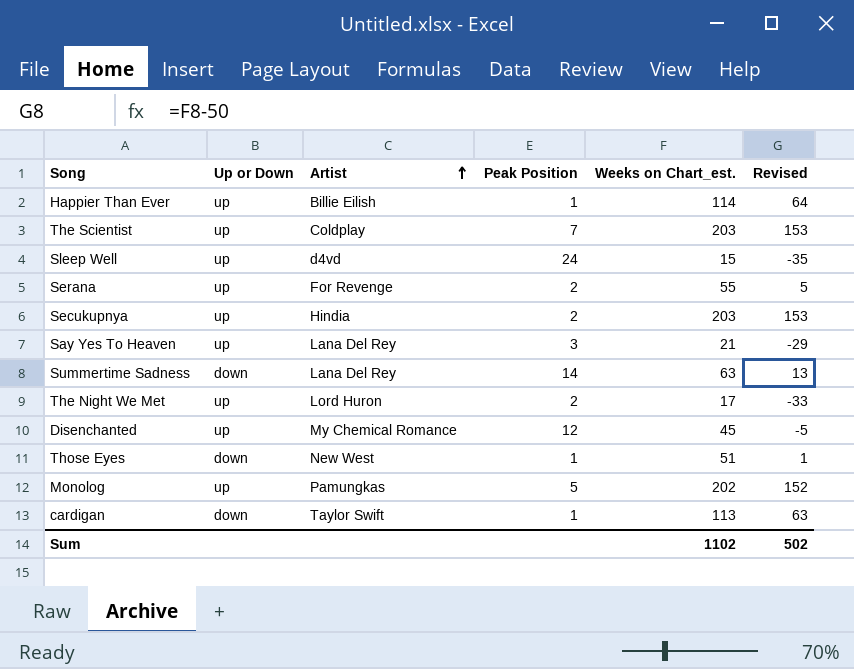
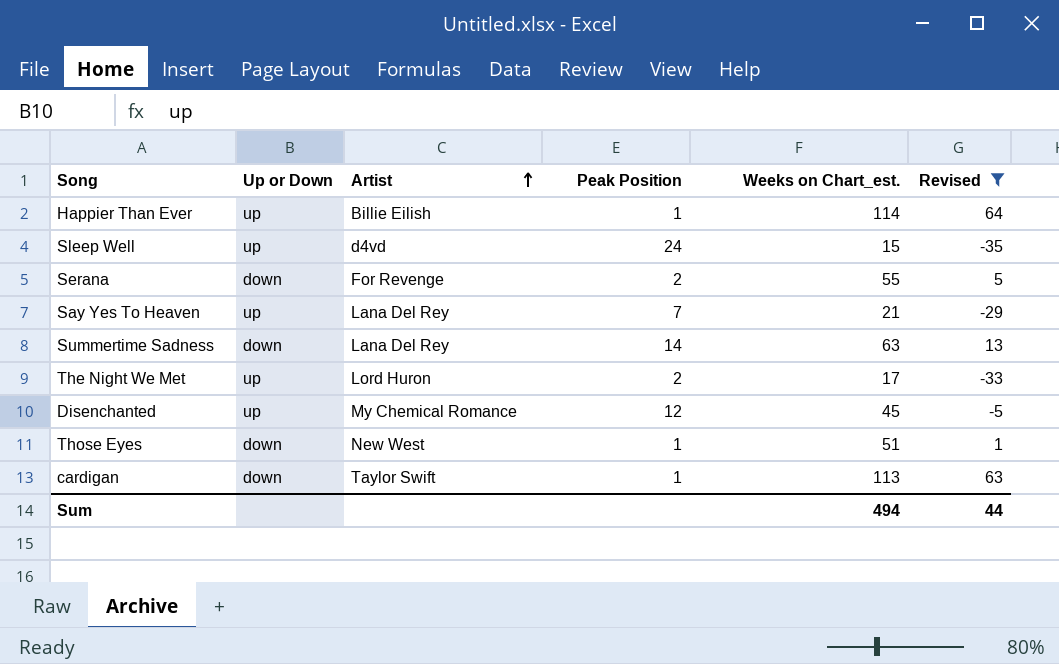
filter: none -> Revised <= 64
Serana | Up or Down: up -> down
Say Yes To Heaven | Peak Position: 3 -> 7
Sum | Weeks on Chart_est.: 1102 -> 494
Sum | Revised: 502 -> 44

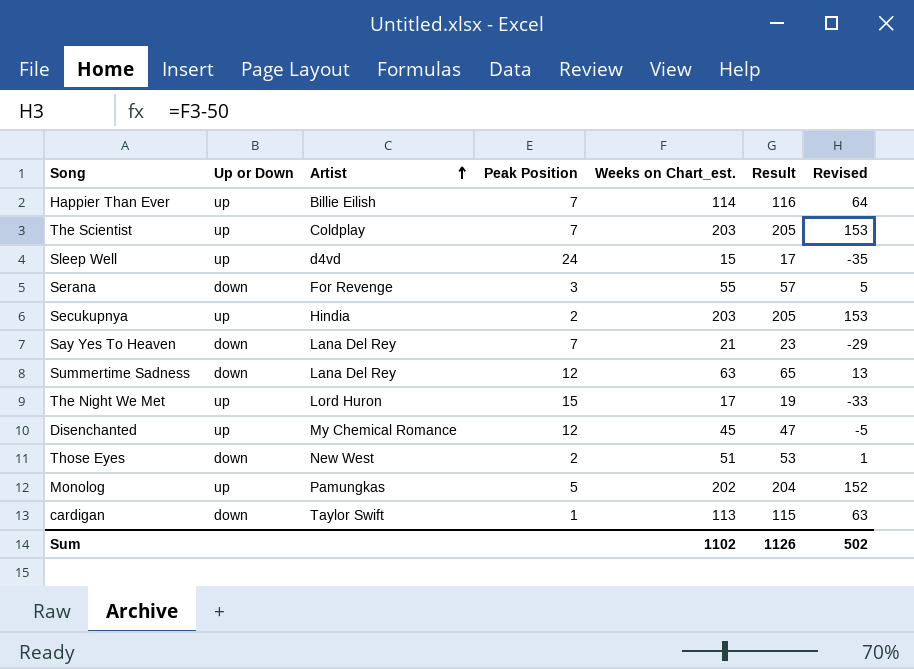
filter: Revised <= 64 -> none
column Result | formula: none -> [Weeks on Chart_est.] + 2
Happier Than Ever | Peak Position: 1 -> 7
Serana | Peak Position: 2 -> 3
Say Yes To Heaven | Up or Down: up -> down
Summertime Sadness | Peak Position: 14 -> 12
The Night We Met | Peak Position: 2 -> 15
Those Eyes | Peak Position: 1 -> 2
Sum | Weeks on Chart_est.: 494 -> 1102
Sum | Revised: 44 -> 502

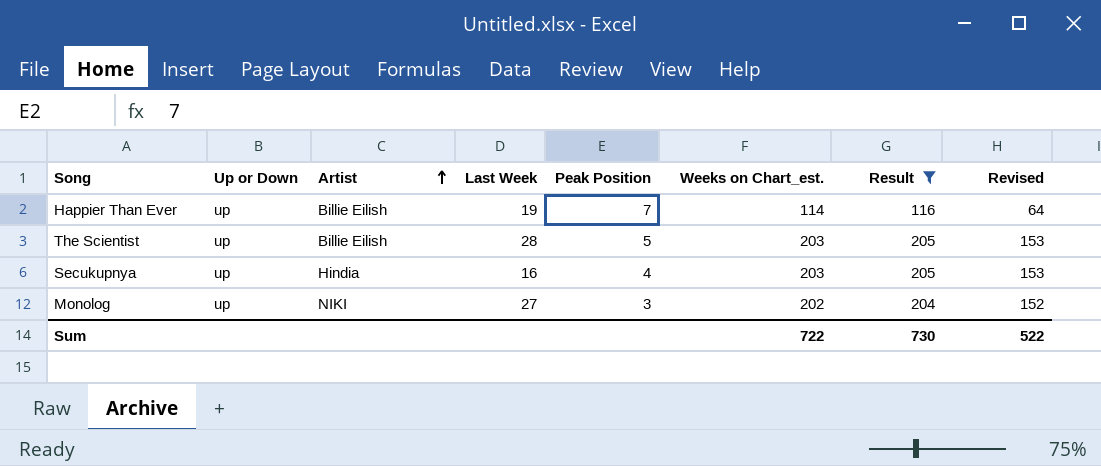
filter: none -> Result >= 116
column Last Week | position: none -> 4
The Scientist | Artist: Coldplay -> Billie Eilish
The Scientist | Peak Position: 7 -> 5
Secukupnya | Peak Position: 2 -> 4
Monolog | Artist: Pamungkas -> NIKI
Monolog | Peak Position: 5 -> 3
Sum | Weeks on Chart_est.: 1102 -> 722
Sum | Result: 1126 -> 730
Sum | Revised: 502 -> 522

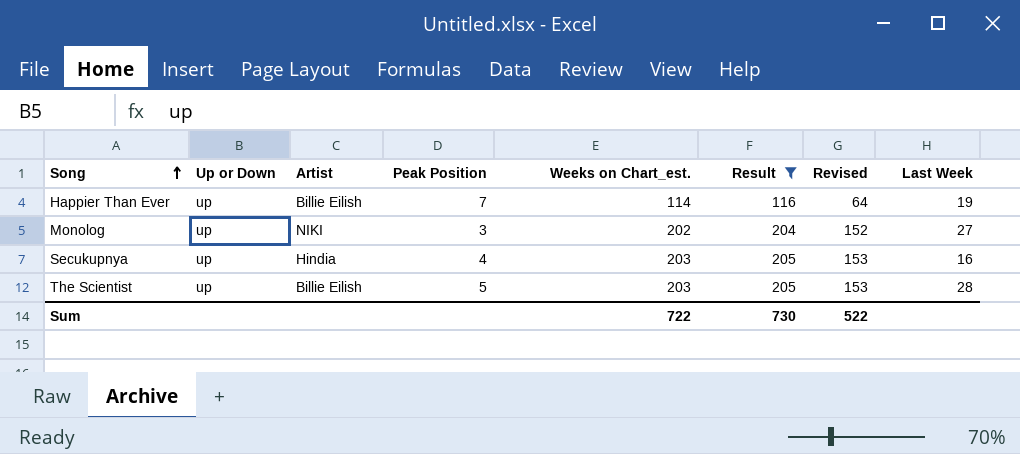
row order: Artist ascending -> Song ascending
column Last Week | position: 4 -> 8

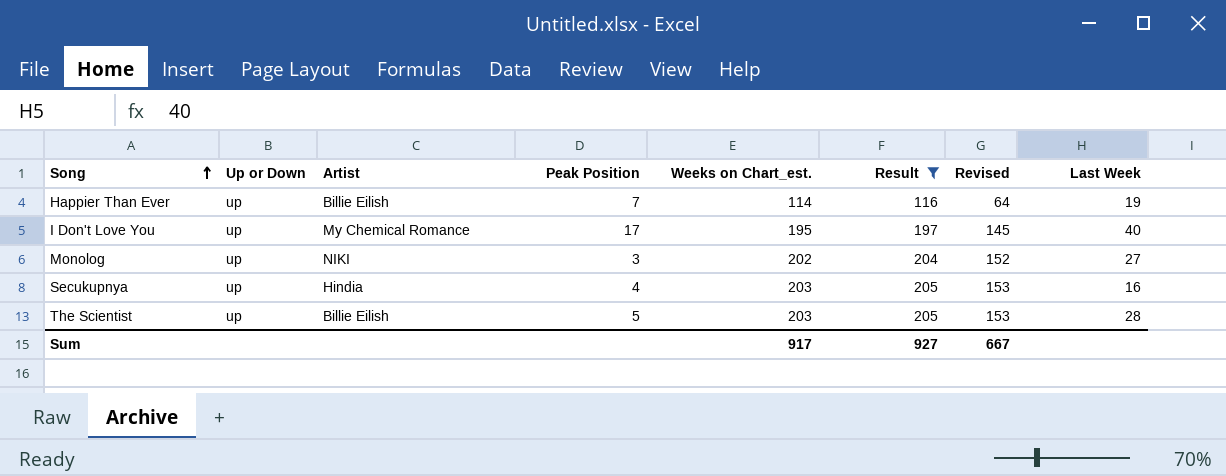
row I Don't Love You: none -> up | My Chemical Romance | 17 | 195 | 197 | 145 | 40
Sum | Weeks on Chart_est.: 722 -> 917
Sum | Result: 730 -> 927
Sum | Revised: 522 -> 667

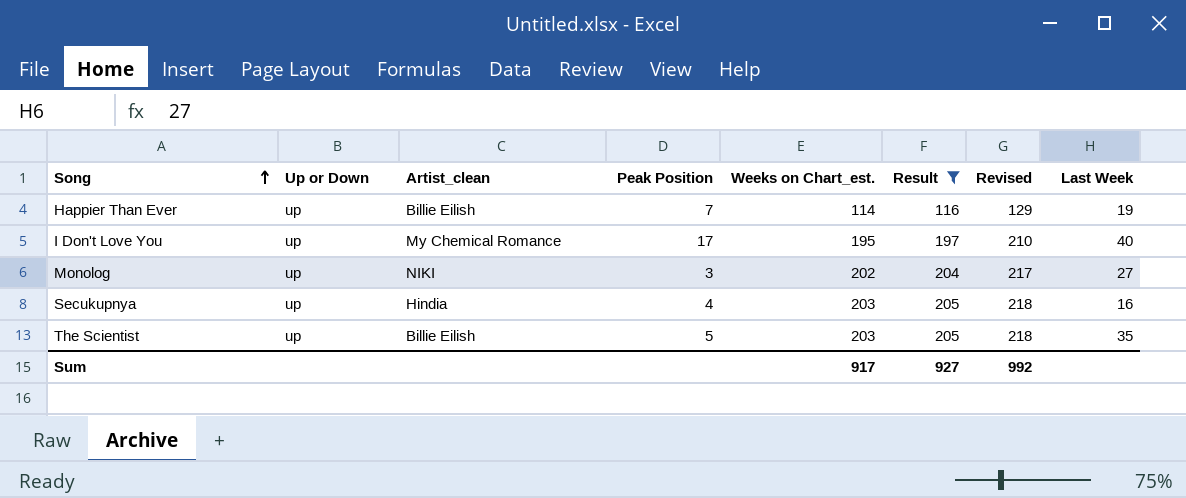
column name: Artist -> Artist_clean
column Revised | formula: [Weeks on Chart_est.] - 50 -> [Weeks on Chart_est.] + 15
The Scientist | Last Week: 28 -> 35
Sum | Revised: 667 -> 992

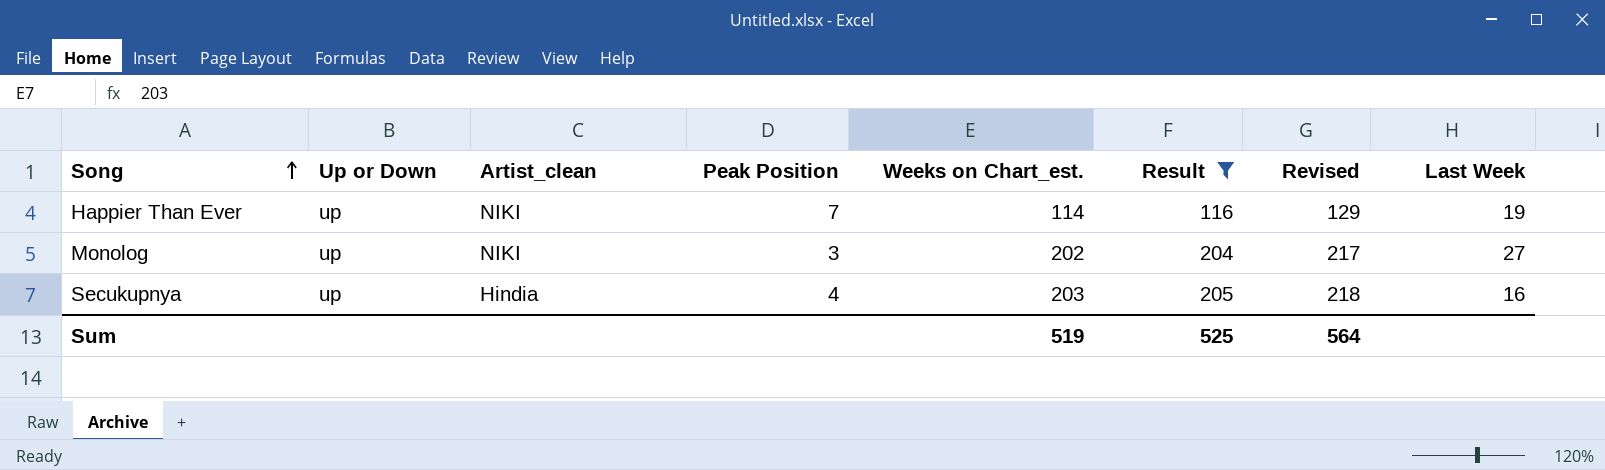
row I Don't Love You: up | My Chemical Romance | 17 | 195 | 197 | 210 | 40 -> none
row The Scientist: up | Billie Eilish | 5 | 203 | 205 | 218 | 35 -> none
Happier Than Ever | Artist_clean: Billie Eilish -> NIKI
Sum | Weeks on Chart_est.: 917 -> 519
Sum | Result: 927 -> 525
Sum | Revised: 992 -> 564

